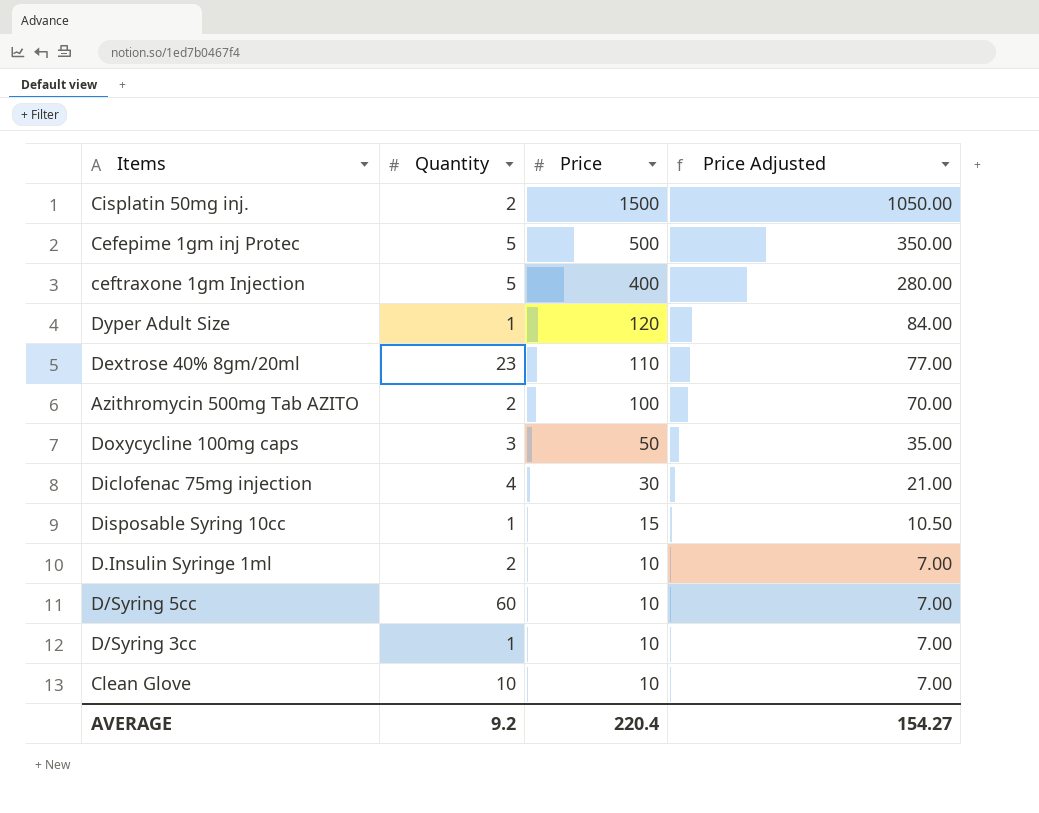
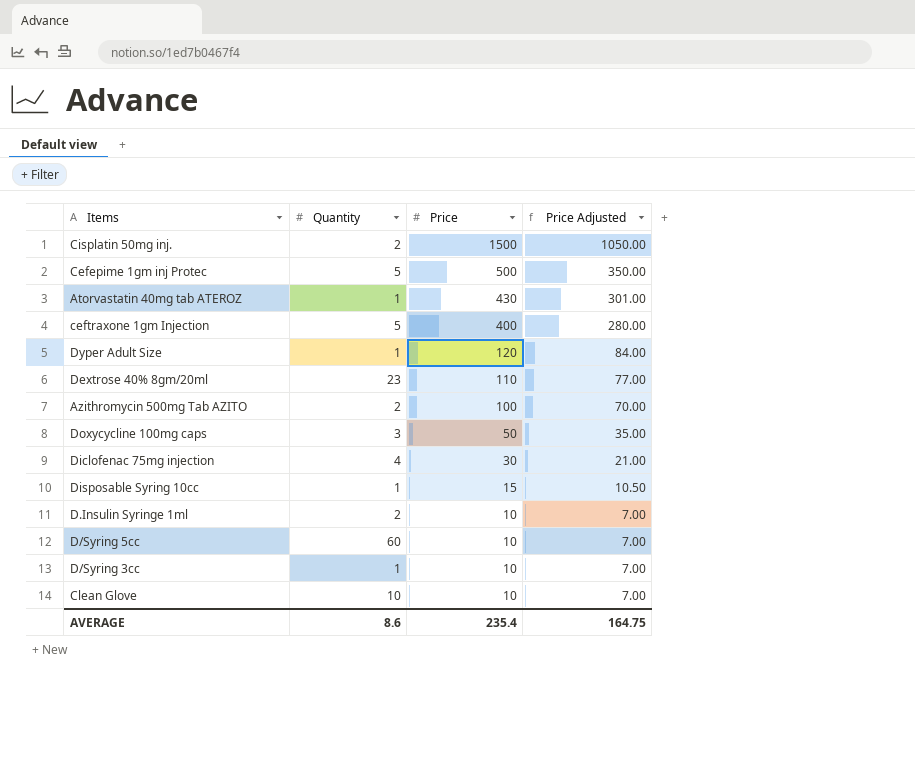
row Atorvastatin 40mg tab ATEROZ: none -> 1 | 430 | 301.00
AVERAGE | Quantity: 9.2 -> 8.6
AVERAGE | Price: 220.4 -> 235.4
AVERAGE | Price Adjusted: 154.27 -> 164.75

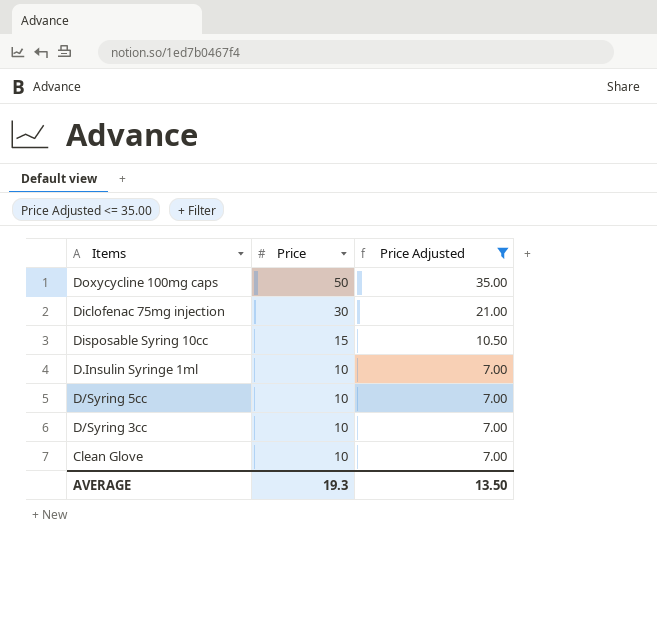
filter: none -> Price Adjusted <= 35.00
column Quantity | position: 2 -> none
AVERAGE | Price: 235.4 -> 19.3
AVERAGE | Price Adjusted: 164.75 -> 13.50

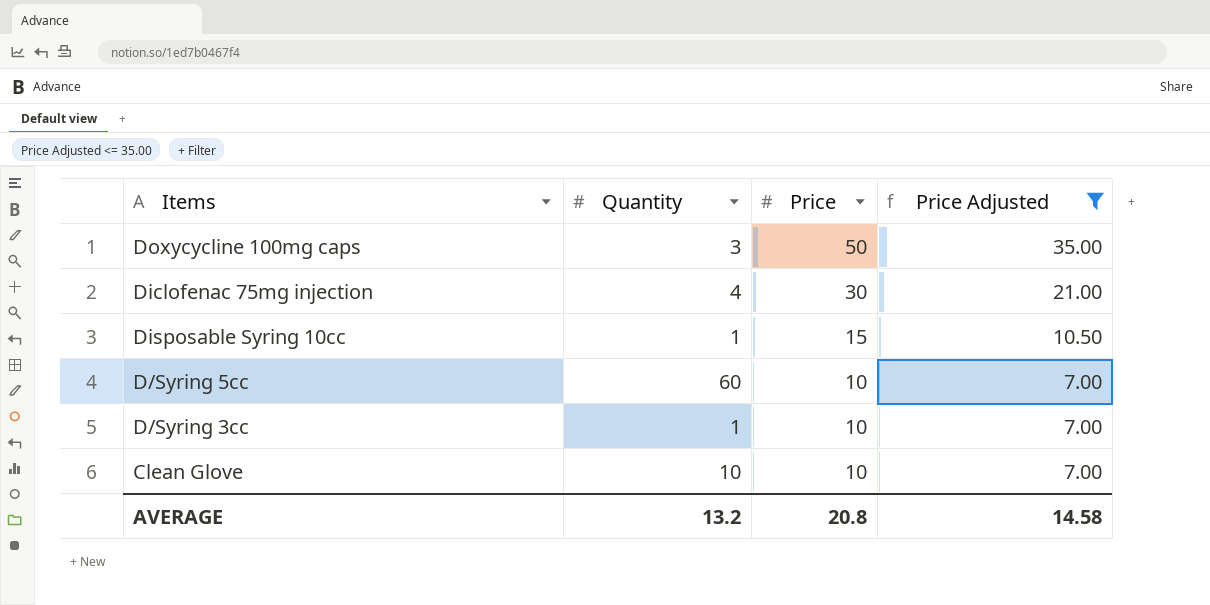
column Quantity | position: none -> 2
row D.Insulin Syringe 1ml: 10 | 7.00 -> none
AVERAGE | Price: 19.3 -> 20.8
AVERAGE | Price Adjusted: 13.50 -> 14.58

